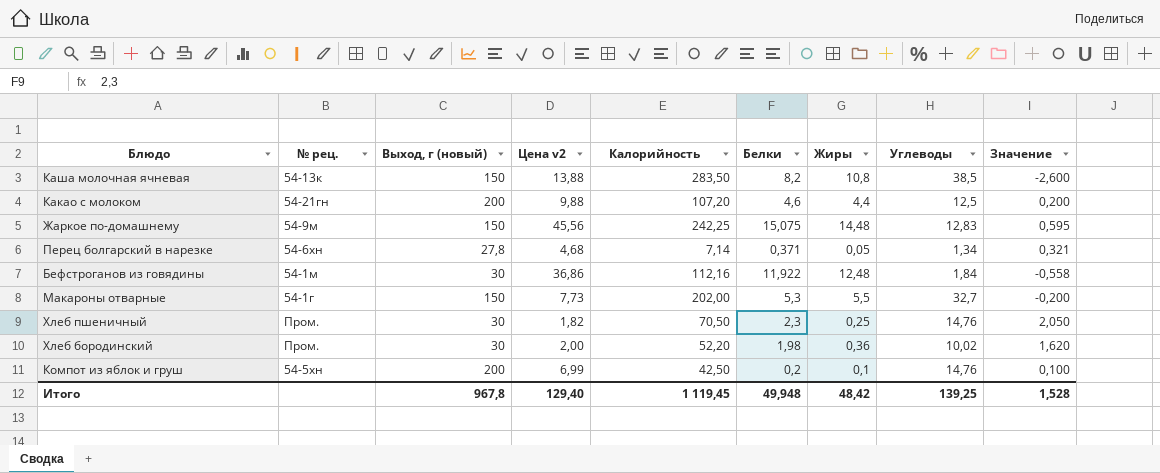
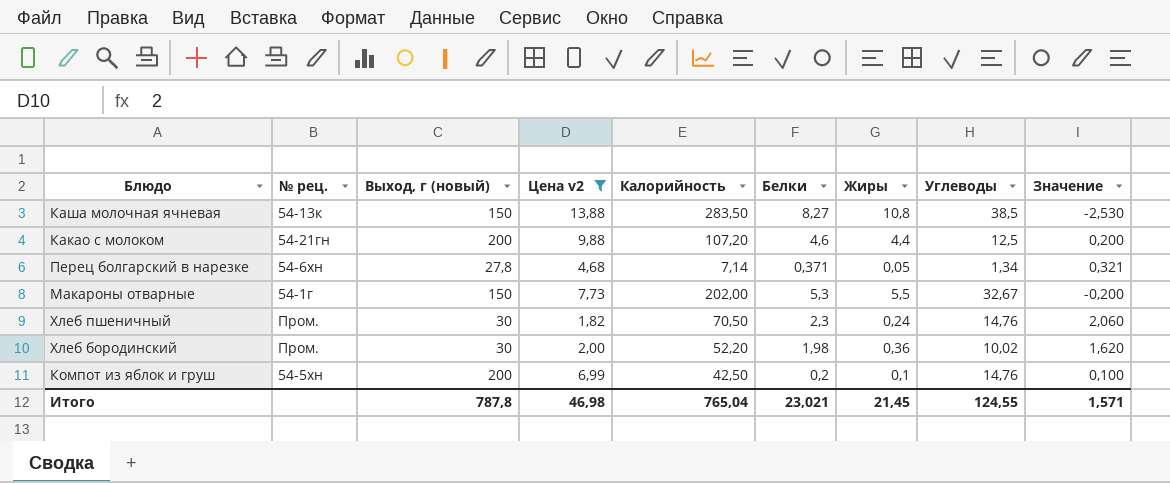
filter: none -> Цена v2 <= 13,88
Каша молочная ячневая | Белки: 8,2 -> 8,27
Каша молочная ячневая | Значение: -2,600 -> -2,530
Макароны отварные | Углеводы: 32,7 -> 32,67
Хлеб пшеничный | Жиры: 0,25 -> 0,24
Хлеб пшеничный | Значение: 2,050 -> 2,060
Итого | Выход, г (новый): 967,8 -> 787,8
Итого | Цена v2: 129,40 -> 46,98
Итого | Калорийность: 1 119,45 -> 765,04
Итого | Белки: 49,948 -> 23,021
Итого | Жиры: 48,42 -> 21,45
Итого | Углеводы: 139,25 -> 124,55
Итого | Значение: 1,528 -> 1,571

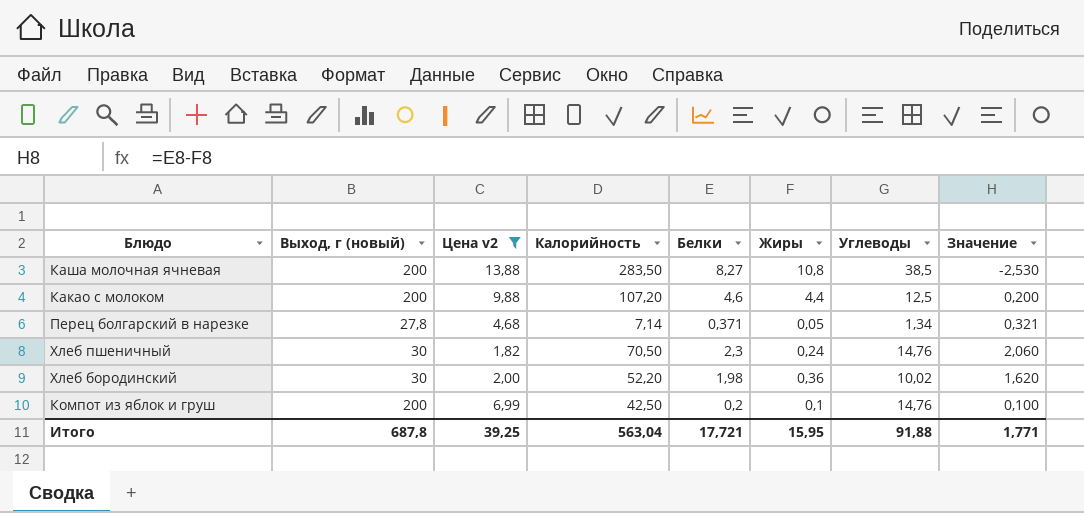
column № рец. | position: 2 -> none
row Макароны отварные: 54-1г | 150 | 7,73 | 202,00 | 5,3 | 5,5 | 32,67 | -0,200 -> none
Каша молочная ячневая | Выход, г (новый): 150 -> 200
Итого | Выход, г (новый): 787,8 -> 687,8
Итого | Цена v2: 46,98 -> 39,25
Итого | Калорийность: 765,04 -> 563,04
Итого | Белки: 23,021 -> 17,721
Итого | Жиры: 21,45 -> 15,95
Итого | Углеводы: 124,55 -> 91,88
Итого | Значение: 1,571 -> 1,771

